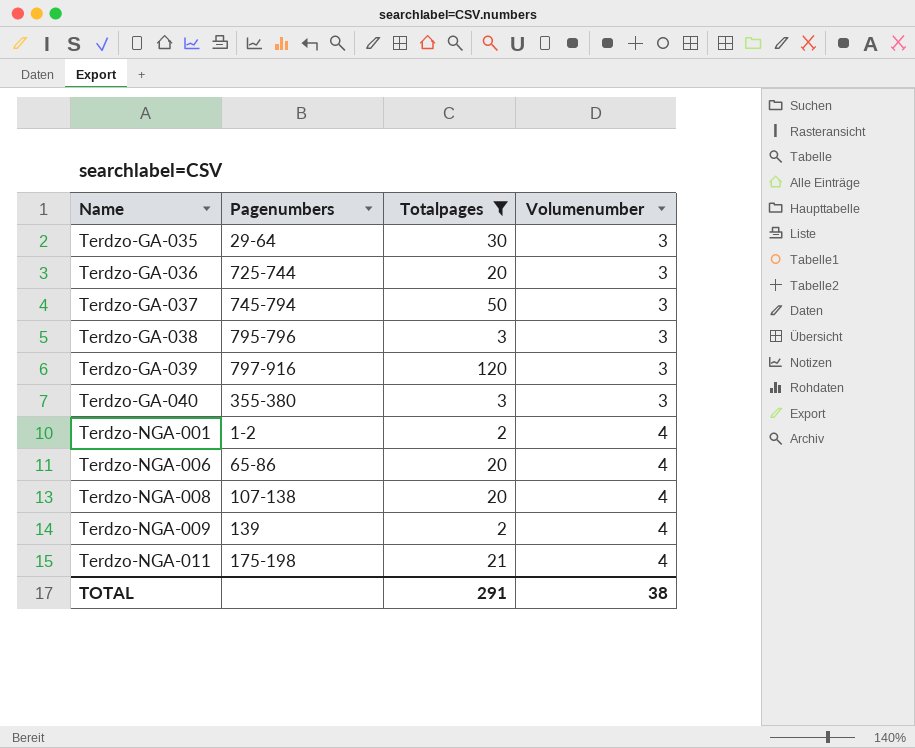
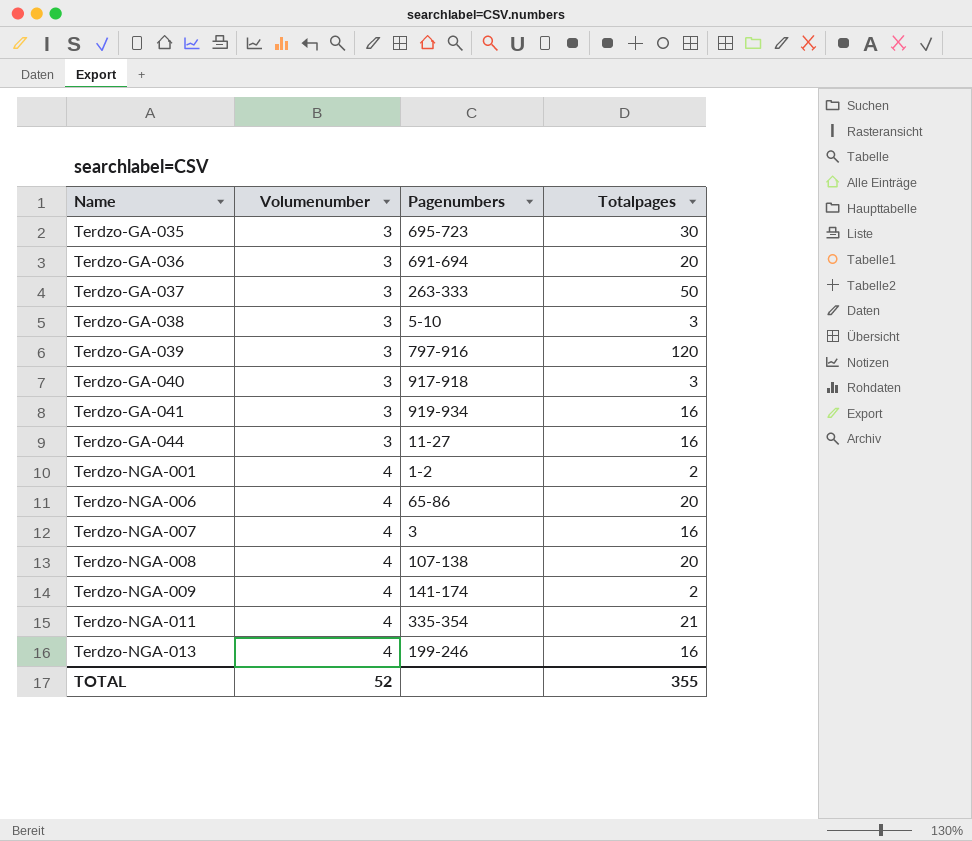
filter: Totalpages != 16 -> none
column Volumenumber | position: 4 -> 2
Terdzo-GA-035 | Pagenumbers: 29-64 -> 695-723
Terdzo-GA-036 | Pagenumbers: 725-744 -> 691-694
Terdzo-GA-037 | Pagenumbers: 745-794 -> 263-333
Terdzo-GA-038 | Pagenumbers: 795-796 -> 5-10
Terdzo-GA-040 | Pagenumbers: 355-380 -> 917-918
Terdzo-NGA-009 | Pagenumbers: 139 -> 141-174
Terdzo-NGA-011 | Pagenumbers: 175-198 -> 335-354
TOTAL | Volumenumber: 38 -> 52
TOTAL | Totalpages: 291 -> 355

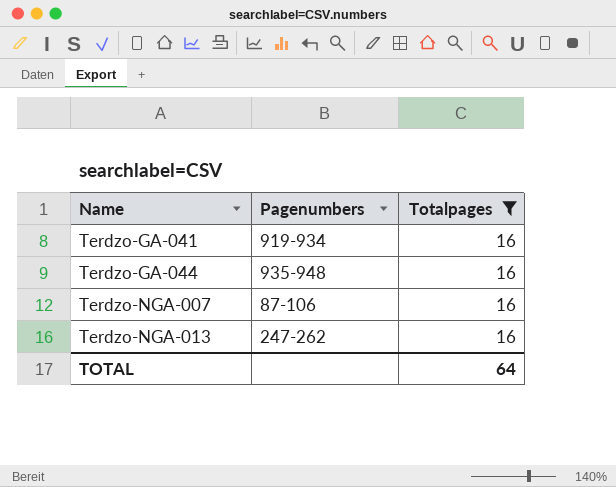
filter: none -> Totalpages = 16
column Volumenumber | position: 2 -> none
Terdzo-GA-044 | Pagenumbers: 11-27 -> 935-948
Terdzo-NGA-007 | Pagenumbers: 3 -> 87-106
Terdzo-NGA-013 | Pagenumbers: 199-246 -> 247-262
TOTAL | Totalpages: 355 -> 64

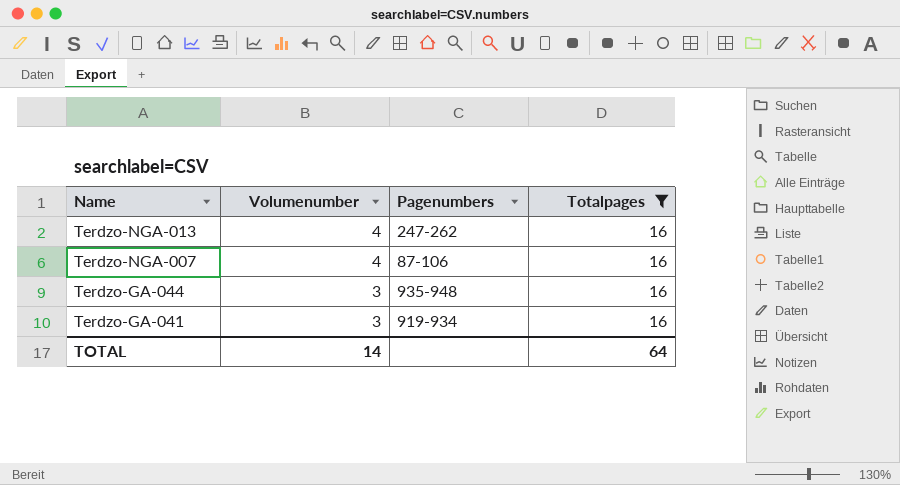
row order: Name ascending -> Name descending
column Volumenumber | position: none -> 2

